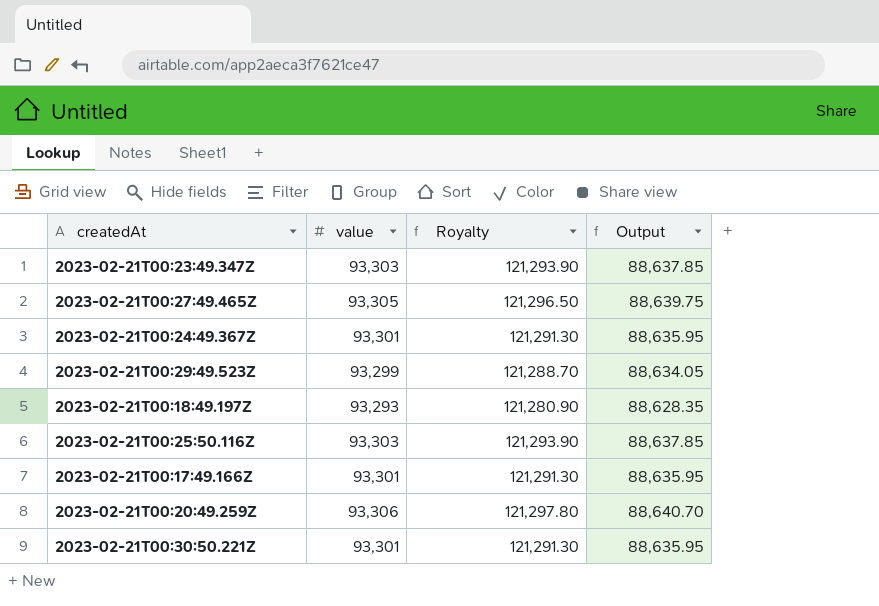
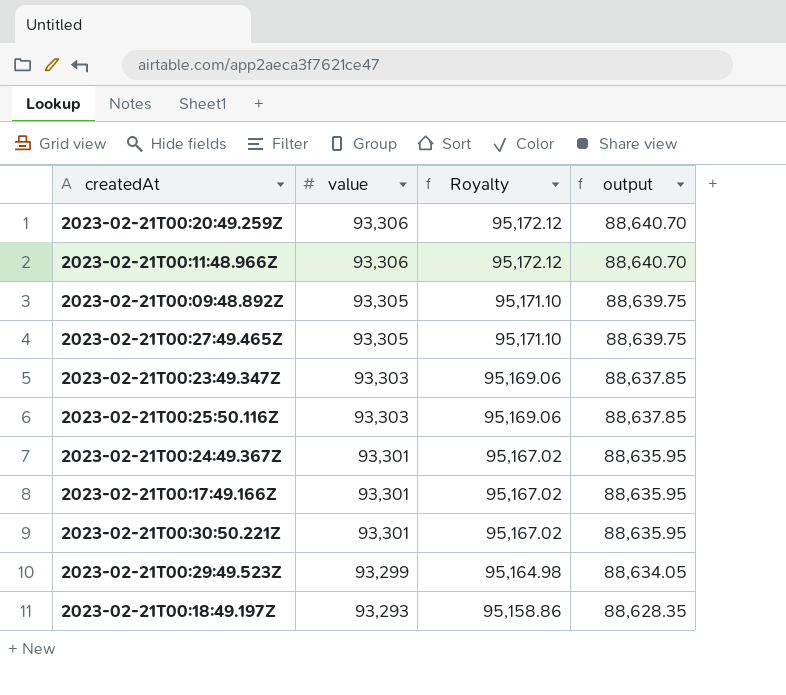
row order: none -> value descending
column Royalty | formula: [value] * 1.3 -> [value] * 1.02
column name: Output -> output
row 2023-02-21T00:11:48.966Z: none -> 93,306 | 95,172.12 | 88,640.70
row 2023-02-21T00:09:48.892Z: none -> 93,305 | 95,171.10 | 88,639.75

